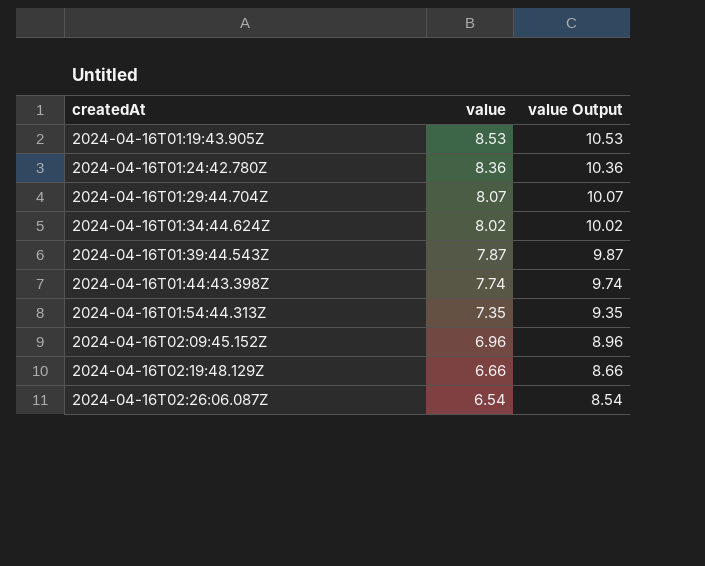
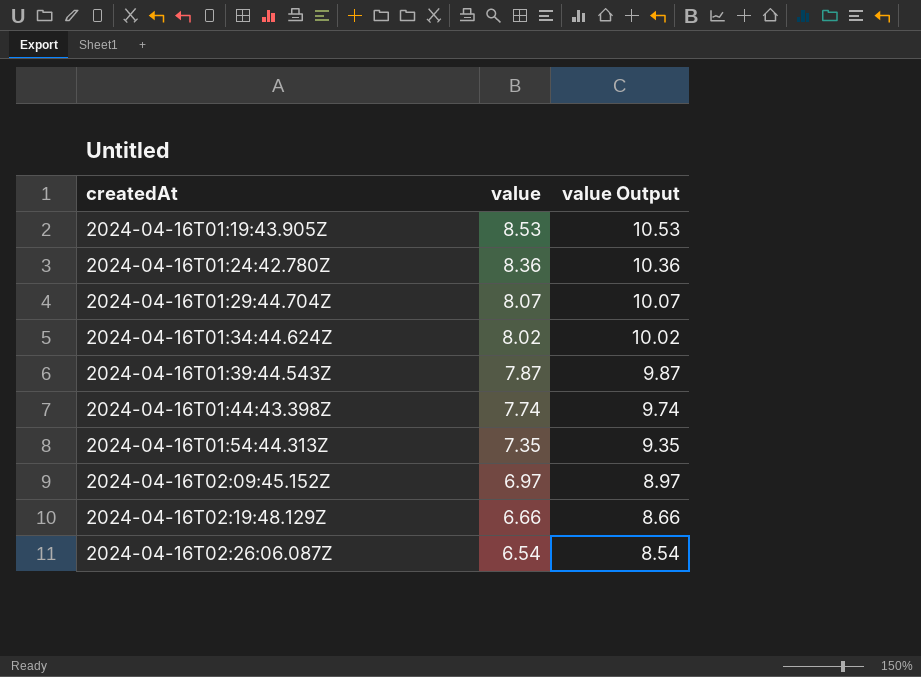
2024-04-16T02:09:45.152Z | value: 6.96 -> 6.97
2024-04-16T02:09:45.152Z | value Output: 8.96 -> 8.97

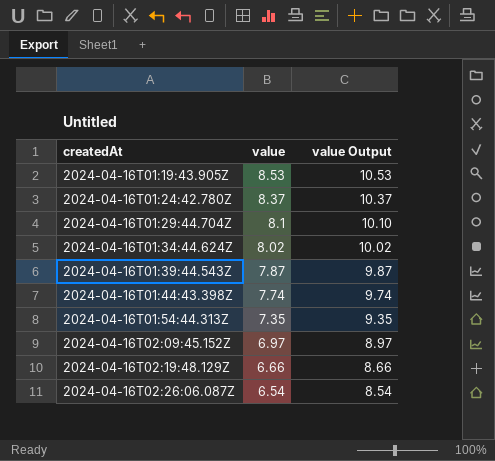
2024-04-16T01:24:42.780Z | value: 8.36 -> 8.37
2024-04-16T01:24:42.780Z | value Output: 10.36 -> 10.37
2024-04-16T01:29:44.704Z | value: 8.07 -> 8.1
2024-04-16T01:29:44.704Z | value Output: 10.07 -> 10.10

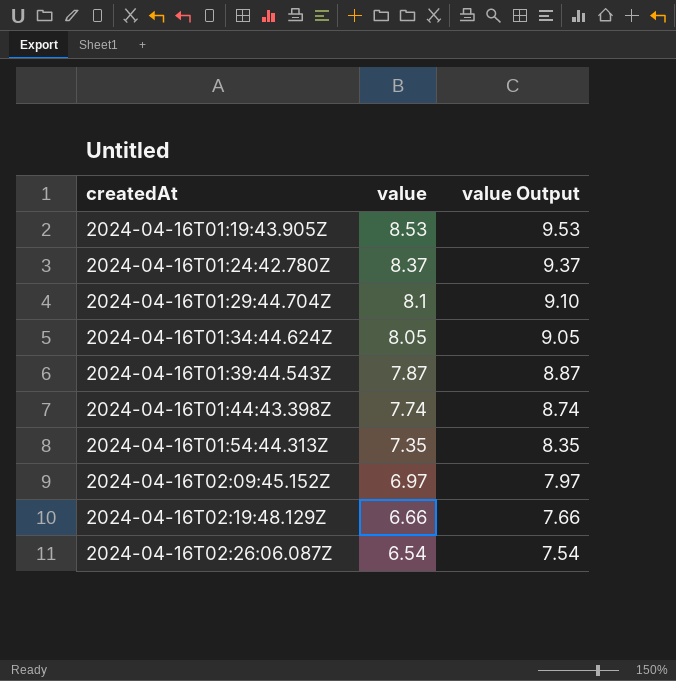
column value Output | formula: [value] + 2 -> [value] + 1
2024-04-16T01:34:44.624Z | value: 8.02 -> 8.05

